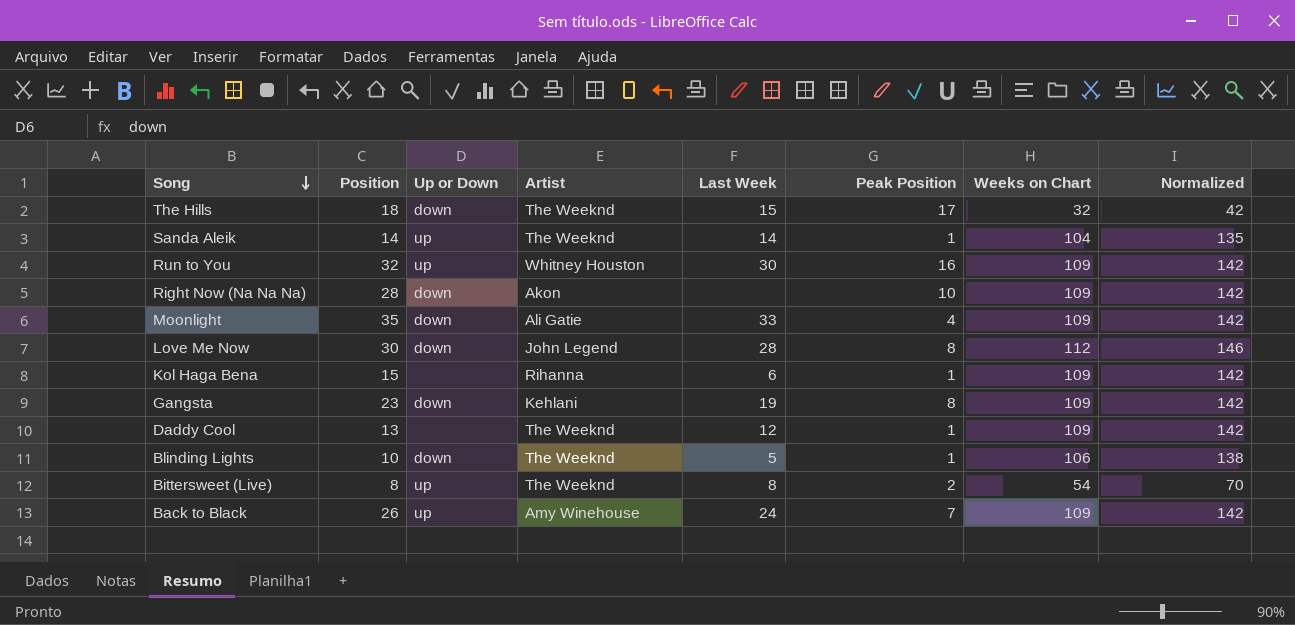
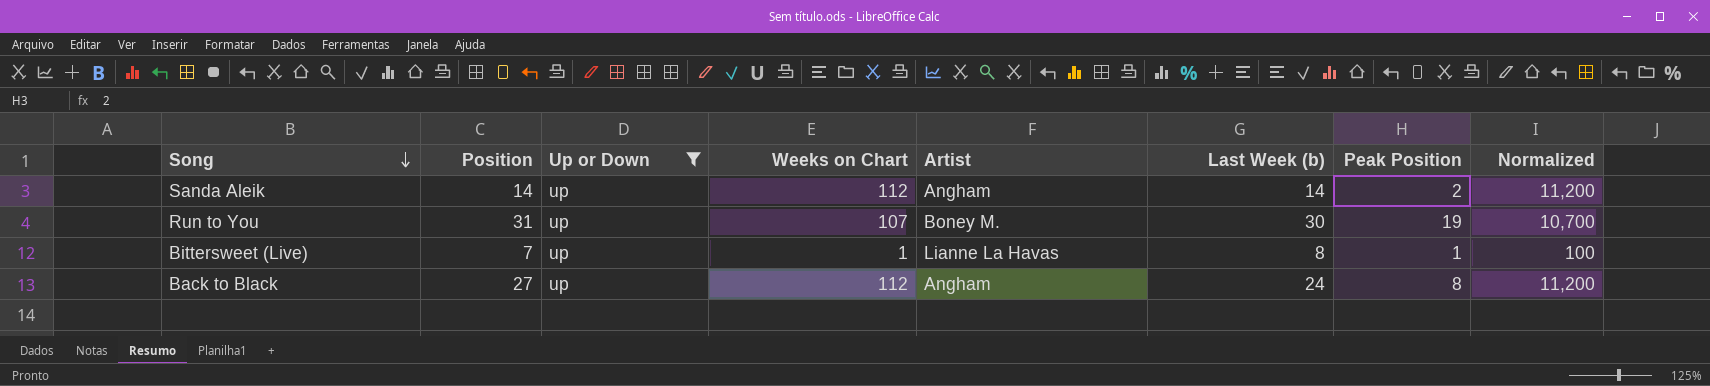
filter: none -> Up or Down = up
column Weeks on Chart | position: 7 -> 4
column name: Last Week -> Last Week (b)
column Normalized | formula: [Weeks on Chart] * 1.3 -> [Weeks on Chart] * 100
Sanda Aleik | Weeks on Chart: 104 -> 112
Sanda Aleik | Artist: The Weeknd -> Angham
Sanda Aleik | Peak Position: 1 -> 2
Run to You | Position: 32 -> 31
Run to You | Weeks on Chart: 109 -> 107
Run to You | Artist: Whitney Houston -> Boney M.
Run to You | Peak Position: 16 -> 19
Bittersweet (Live) | Position: 8 -> 7
Bittersweet (Live) | Weeks on Chart: 54 -> 1
Bittersweet (Live) | Artist: The Weeknd -> Lianne La Havas
Bittersweet (Live) | Peak Position: 2 -> 1
Back to Black | Position: 26 -> 27
Back to Black | Weeks on Chart: 109 -> 112
Back to Black | Artist: Amy Winehouse -> Angham
Back to Black | Peak Position: 7 -> 8

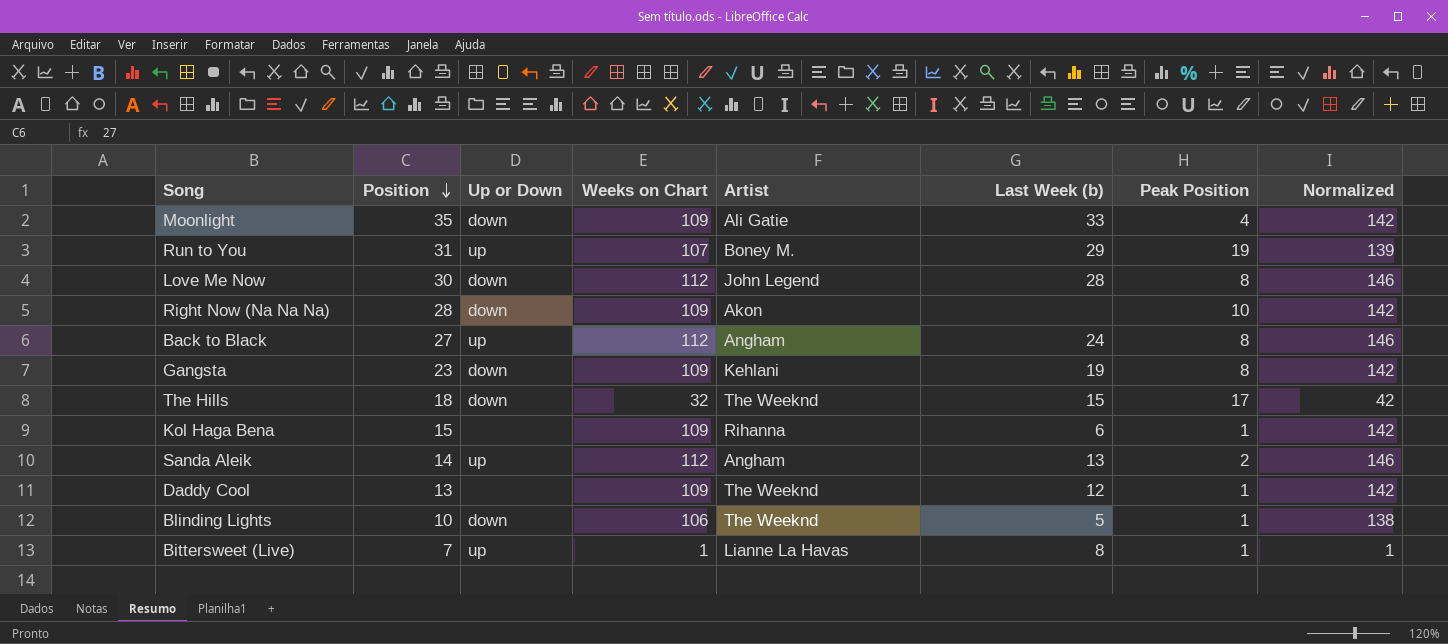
filter: Up or Down = up -> none
row order: Song descending -> Position descending
column Normalized | formula: [Weeks on Chart] * 100 -> [Weeks on Chart] * 1.3
Run to You | Last Week (b): 30 -> 29
Sanda Aleik | Last Week (b): 14 -> 13

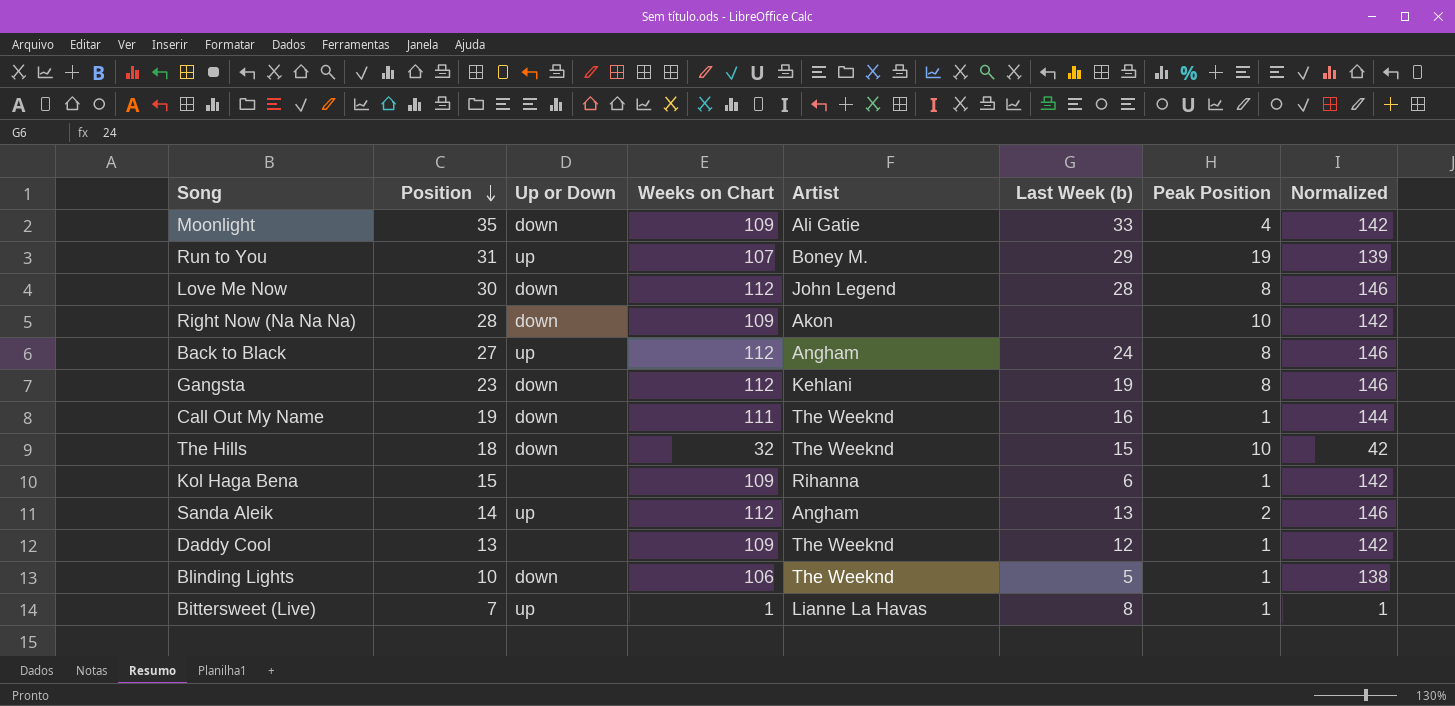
Gangsta | Weeks on Chart: 109 -> 112
Gangsta | Normalized: 142 -> 146
row Call Out My Name: none -> 19 | down | 111 | The Weeknd | 16 | 1 | 144
The Hills | Peak Position: 17 -> 10

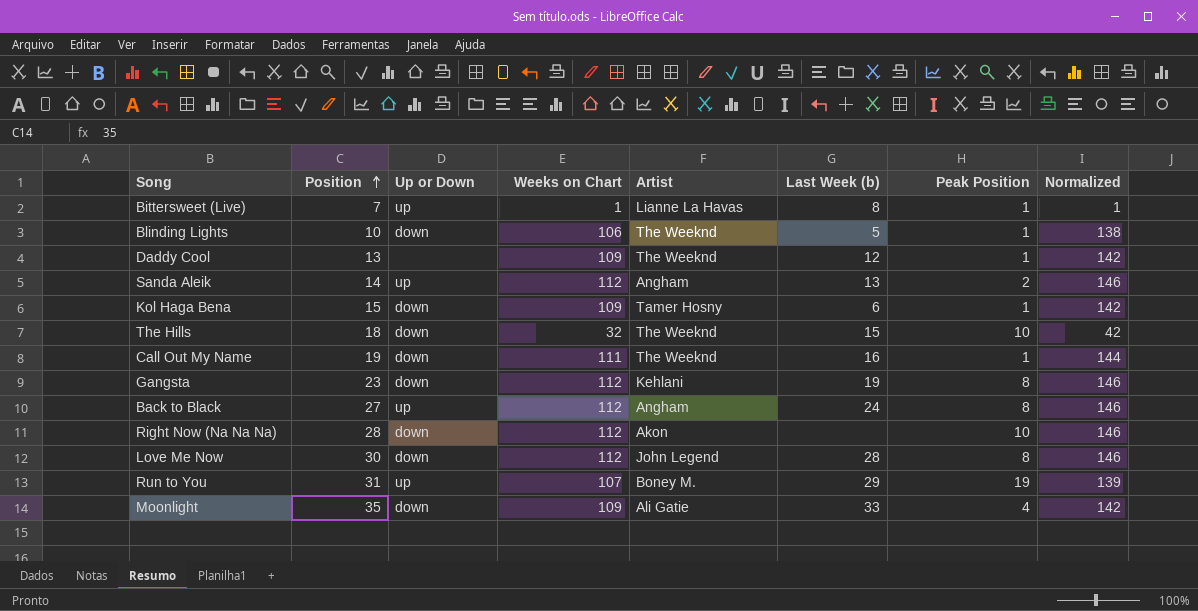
row order: Position descending -> Position ascending
Kol Haga Bena | Up or Down: none -> down
Kol Haga Bena | Artist: Rihanna -> Tamer Hosny
Right Now (Na Na Na) | Weeks on Chart: 109 -> 112
Right Now (Na Na Na) | Normalized: 142 -> 146

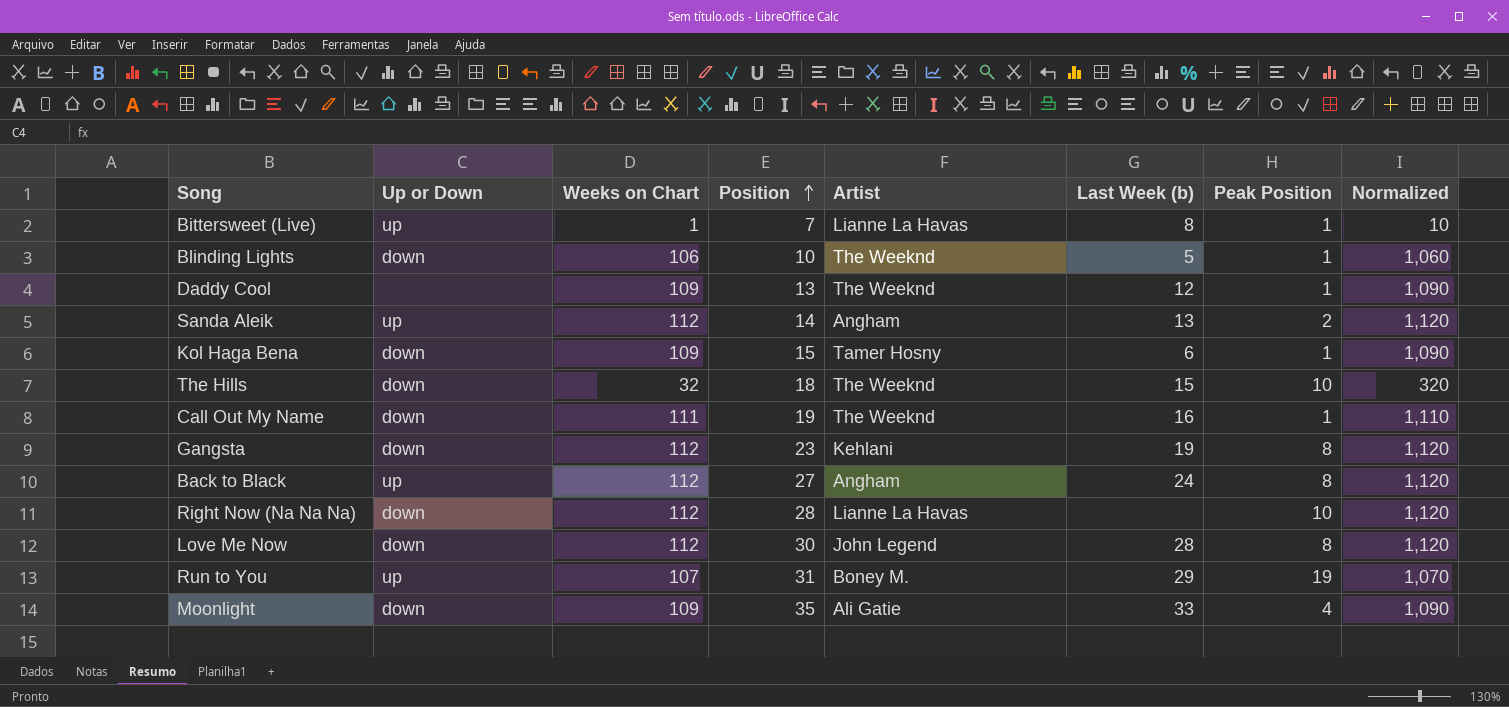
column Position | position: 2 -> 4
column Normalized | formula: [Weeks on Chart] * 1.3 -> [Weeks on Chart] * 10
Right Now (Na Na Na) | Artist: Akon -> Lianne La Havas

